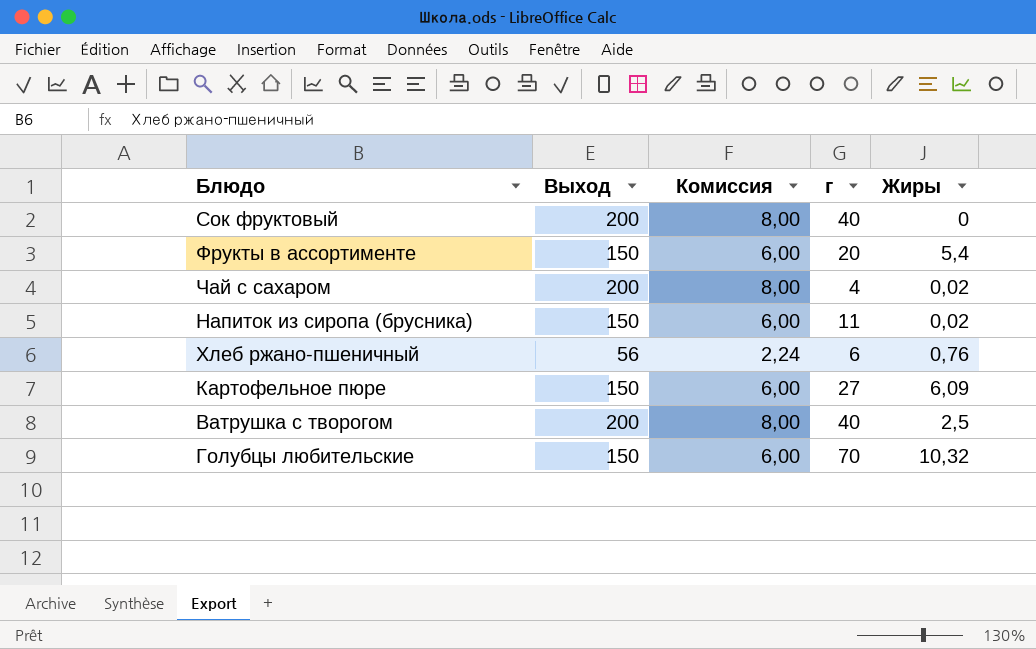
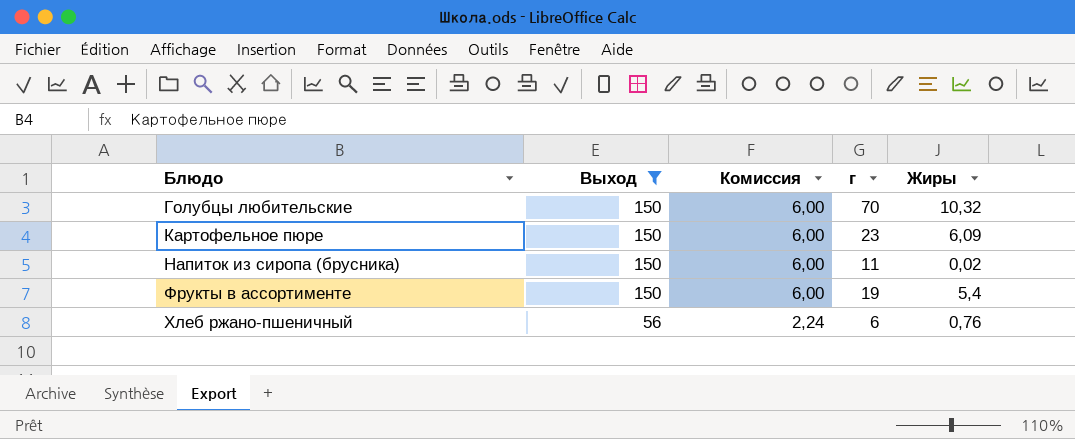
filter: none -> Выход != 200
row order: none -> Блюдо ascending
Картофельное пюре | г: 27 -> 23
Фрукты в ассортименте | г: 20 -> 19

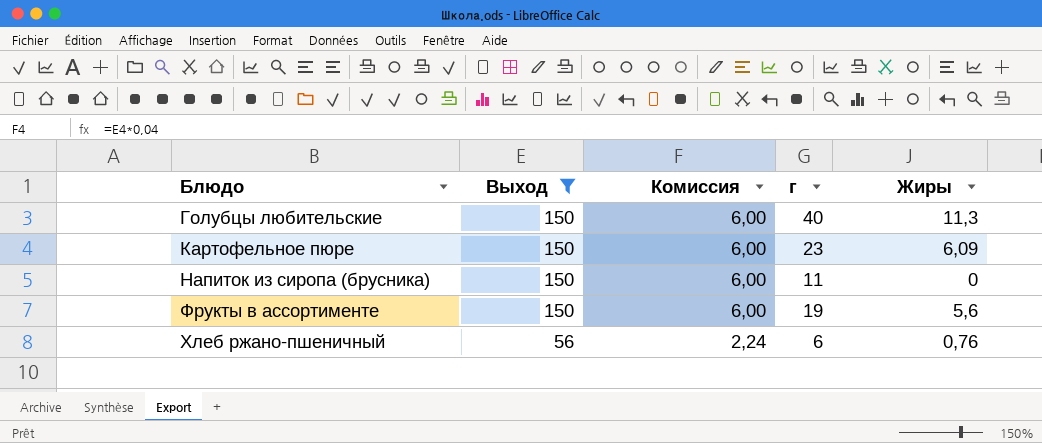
Голубцы любительские | г: 70 -> 40
Голубцы любительские | Жиры: 10,32 -> 11,3
Напиток из сиропа (брусника) | Жиры: 0,02 -> 0
Фрукты в ассортименте | Жиры: 5,4 -> 5,6

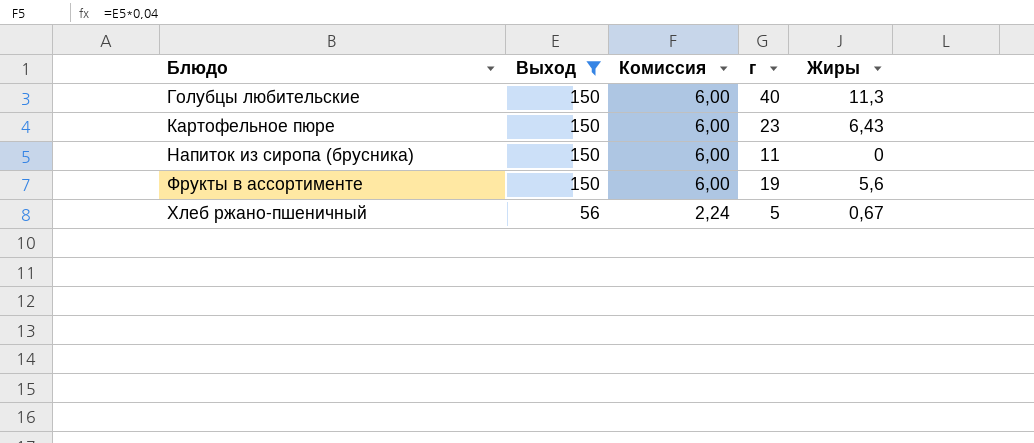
Картофельное пюре | Жиры: 6,09 -> 6,43
Хлеб ржано-пшеничный | г: 6 -> 5
Хлеб ржано-пшеничный | Жиры: 0,76 -> 0,67

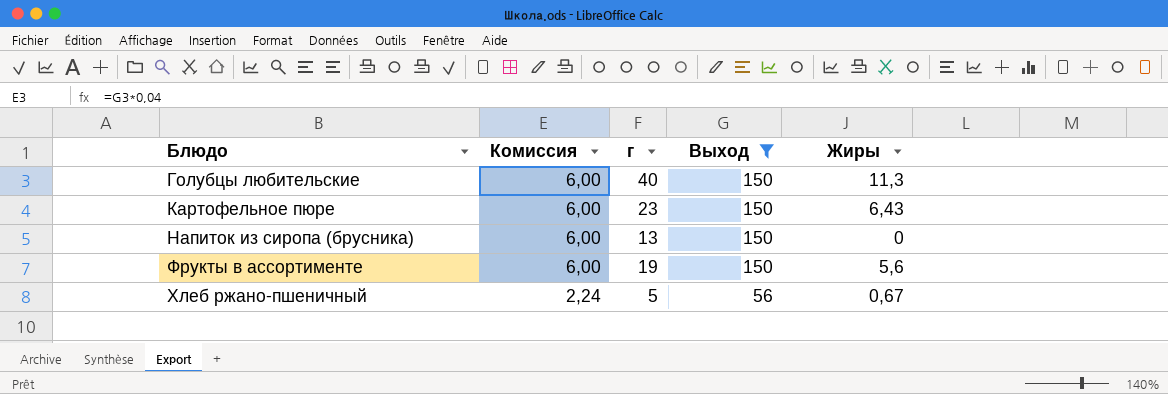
column Выход | position: 2 -> 4
Напиток из сиропа (брусника) | г: 11 -> 13

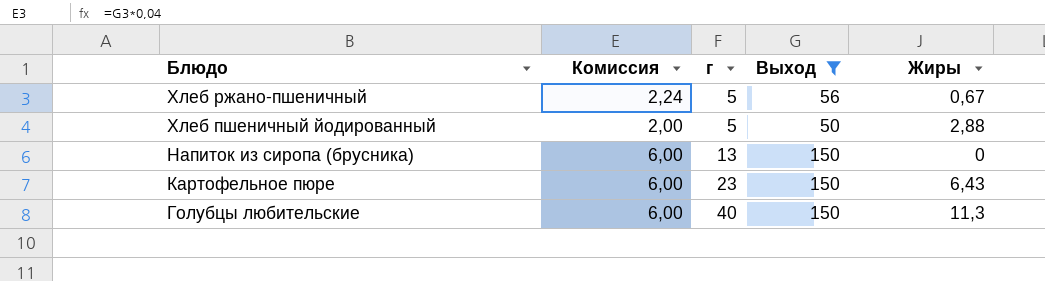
row order: Блюдо ascending -> Блюдо descending
row Фрукты в ассортименте: 6,00 | 19 | 150 | 5,6 -> none
row Хлеб пшеничный йодированный: none -> 2,00 | 5 | 50 | 2,88

